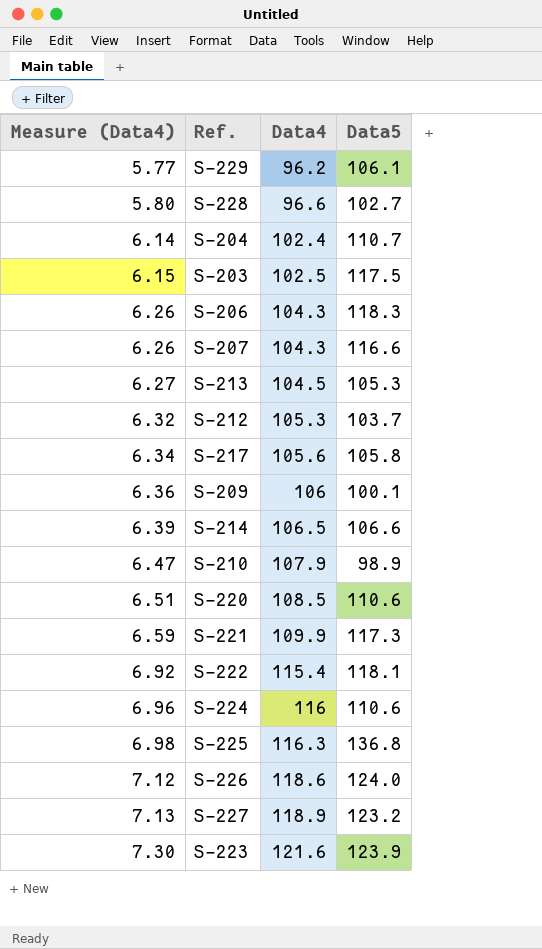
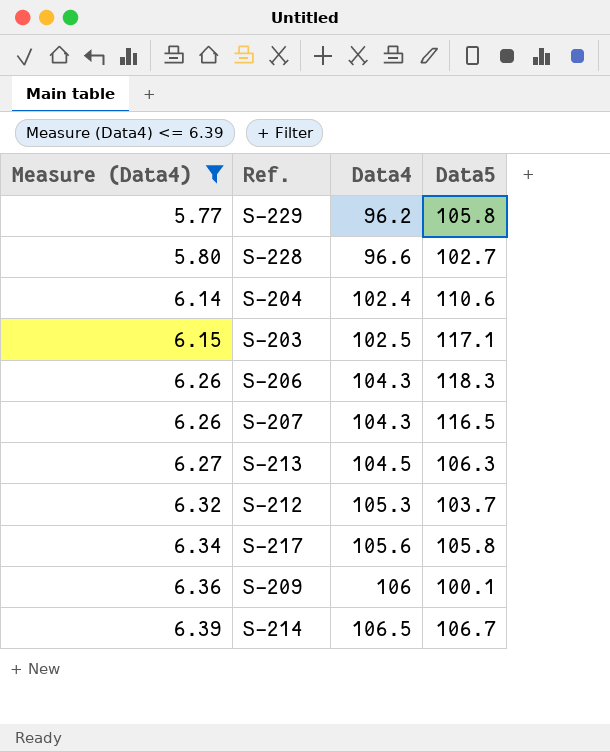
filter: none -> Measure (Data4) <= 6.39
S-229 | Data5: 106.1 -> 105.8
S-204 | Data5: 110.7 -> 110.6
S-203 | Data5: 117.5 -> 117.1
S-207 | Data5: 116.6 -> 116.5
S-213 | Data5: 105.3 -> 106.3
S-214 | Data5: 106.6 -> 106.7

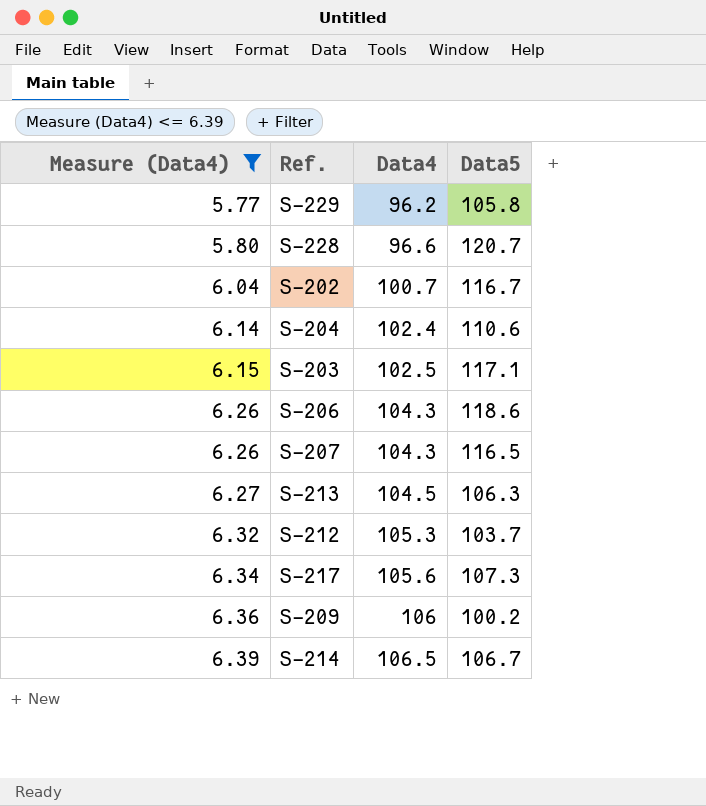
S-228 | Data5: 102.7 -> 120.7
row S-202: none -> 6.04 | 100.7 | 116.7
S-206 | Data5: 118.3 -> 118.6
S-217 | Data5: 105.8 -> 107.3
S-209 | Data5: 100.1 -> 100.2

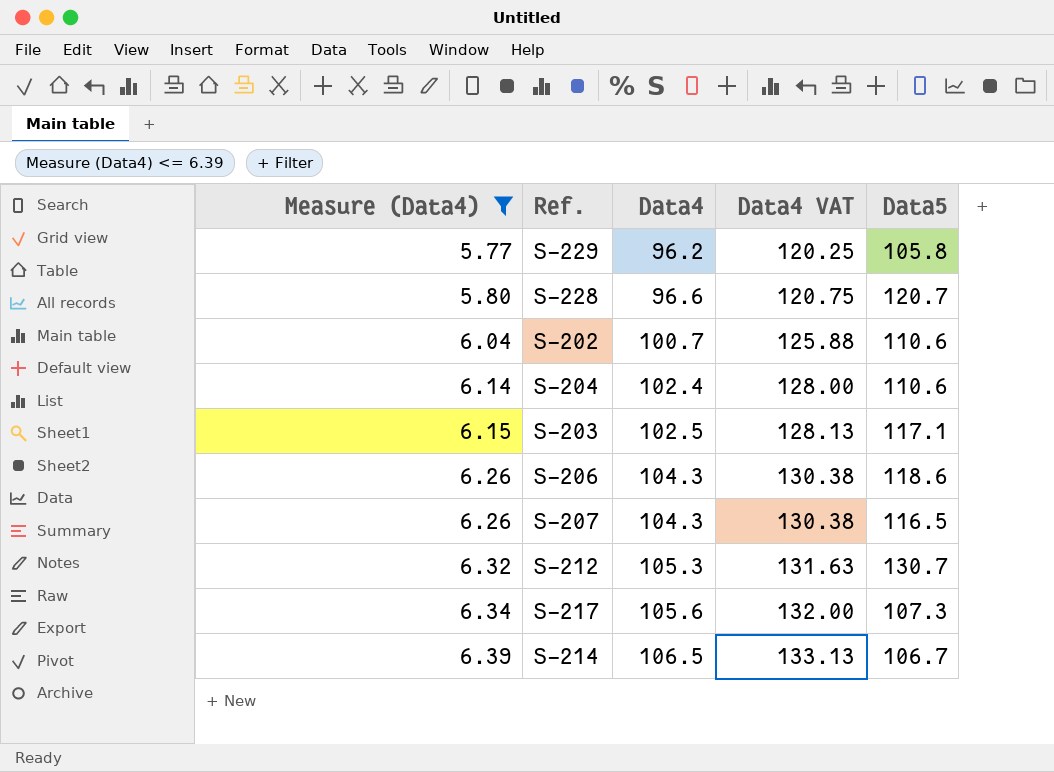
column Data4 VAT | formula: none -> [Data4] * 1.25
row S-213: 6.27 | 104.5 | 106.3 -> none
row S-209: 6.36 | 106 | 100.2 -> none
S-202 | Data5: 116.7 -> 110.6
S-212 | Data5: 103.7 -> 130.7

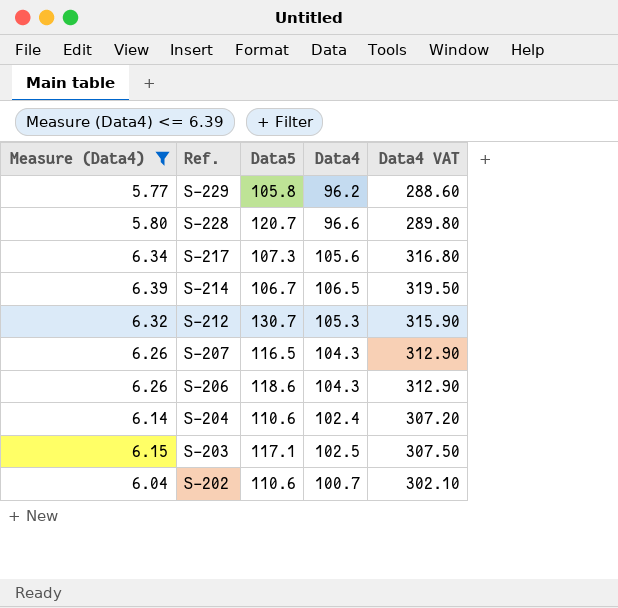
row order: Measure (Data4) ascending -> Ref. descending
column Data5 | position: 5 -> 3
column Data4 VAT | formula: [Data4] * 1.25 -> [Data4] * 3

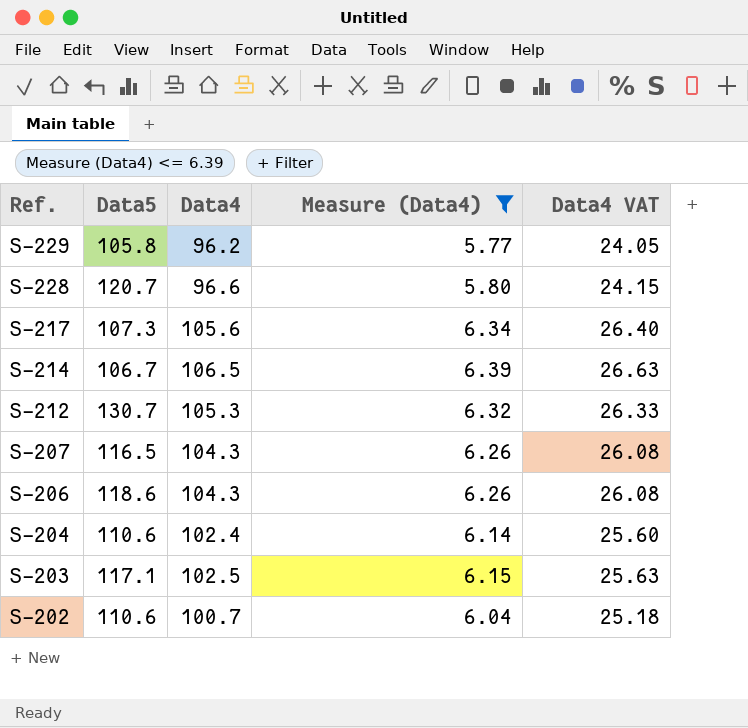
column Measure (Data4) | position: 1 -> 4
column Data4 VAT | formula: [Data4] * 3 -> [Data4] * 0.25

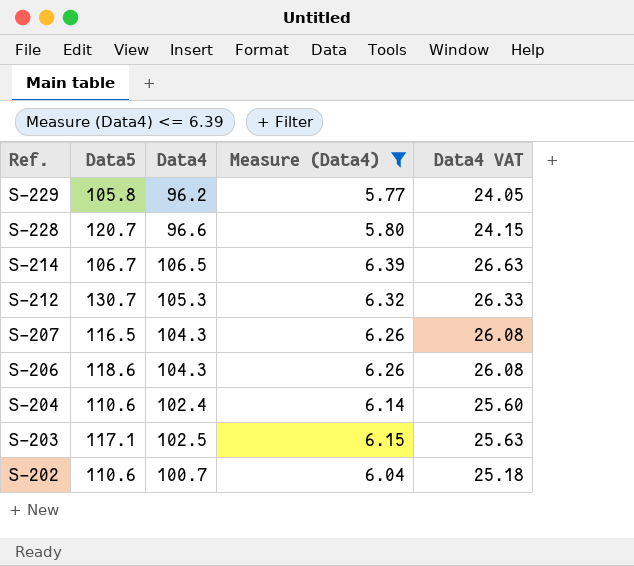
row S-217: 107.3 | 105.6 | 6.34 | 26.40 -> none

